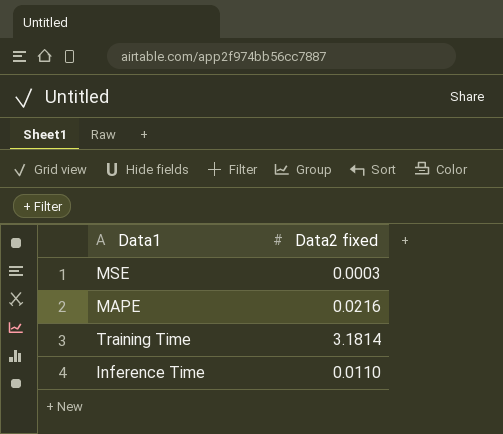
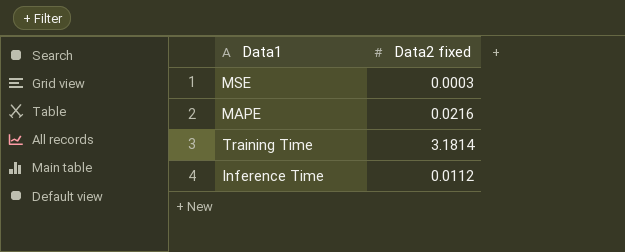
Inference Time | Data2 fixed: 0.0110 -> 0.0112

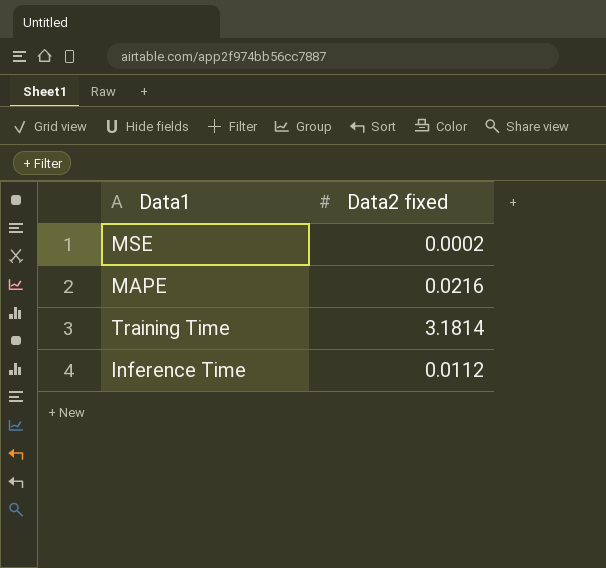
MSE | Data2 fixed: 0.0003 -> 0.0002

